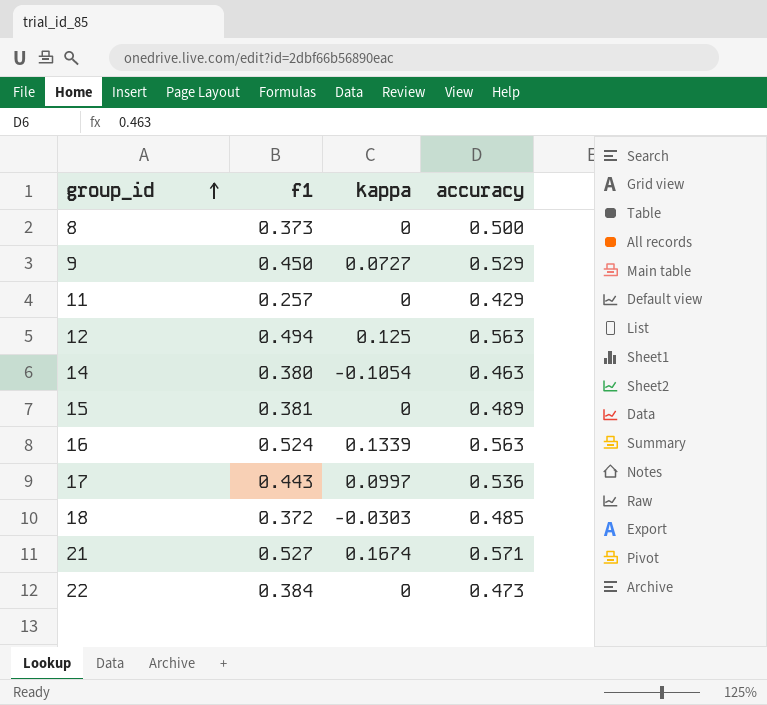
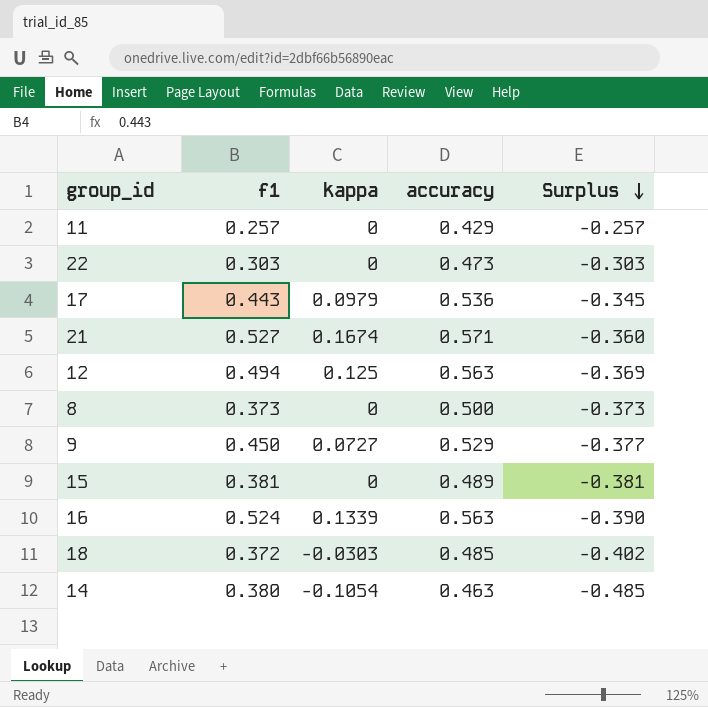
row order: group_id ascending -> Surplus descending
column Surplus | formula: none -> [kappa] - [f1]
22 | f1: 0.384 -> 0.303
17 | kappa: 0.0997 -> 0.0979

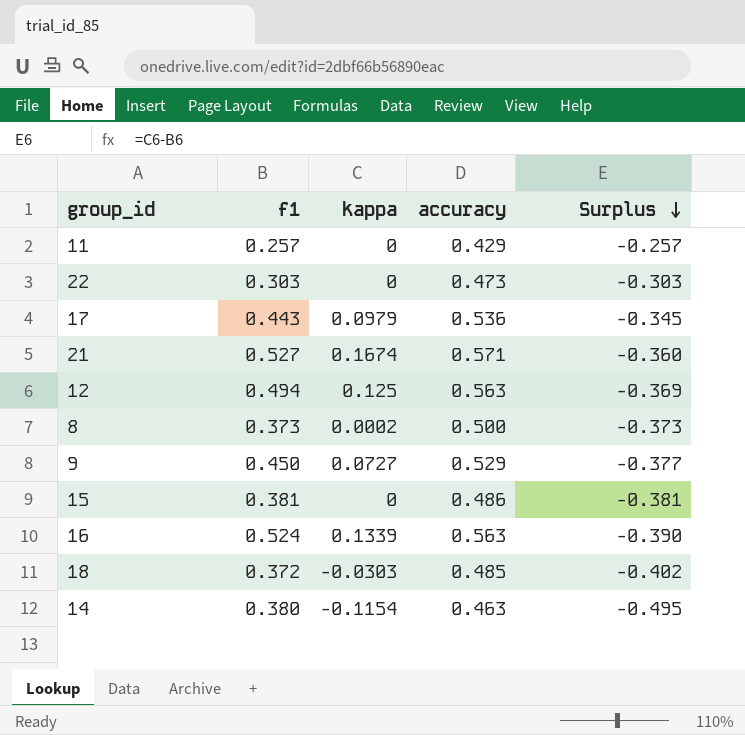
8 | kappa: 0 -> 0.0002
15 | accuracy: 0.489 -> 0.486
14 | kappa: -0.1054 -> -0.1154
14 | Surplus: -0.485 -> -0.495

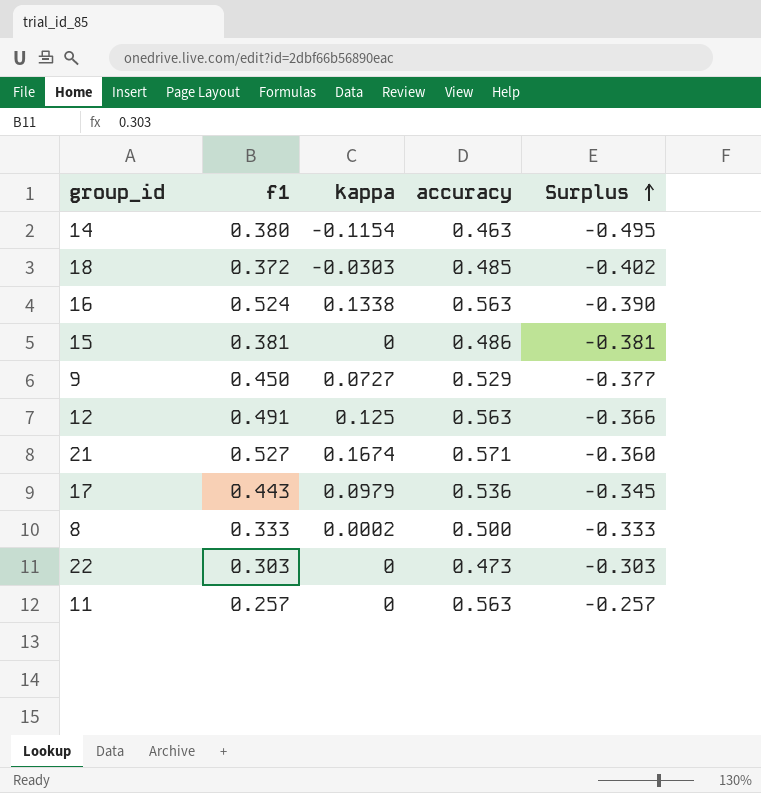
row order: Surplus descending -> Surplus ascending
16 | kappa: 0.1339 -> 0.1338
12 | f1: 0.494 -> 0.491
12 | Surplus: -0.369 -> -0.366
8 | f1: 0.373 -> 0.333
8 | Surplus: -0.373 -> -0.333
11 | accuracy: 0.429 -> 0.563

